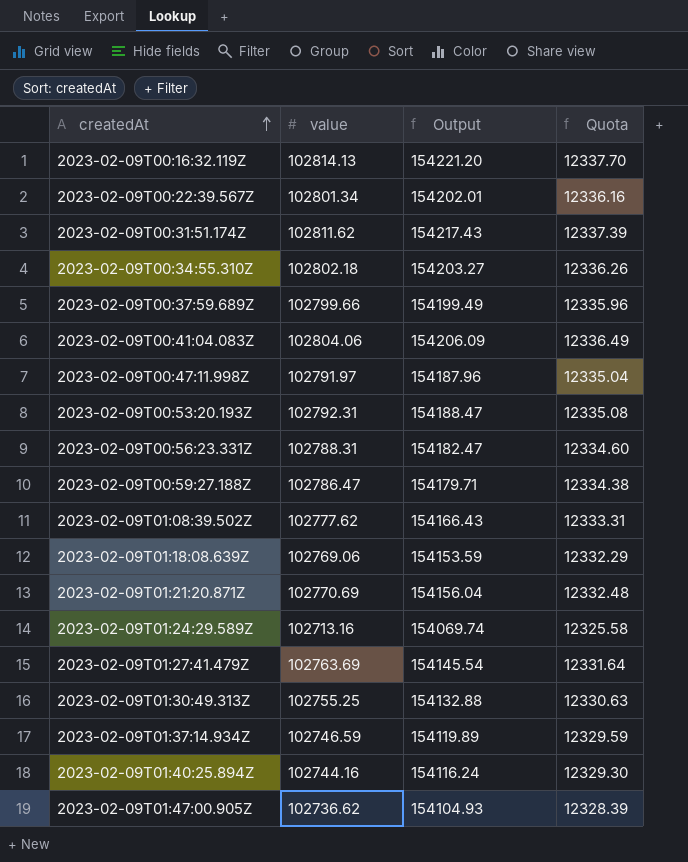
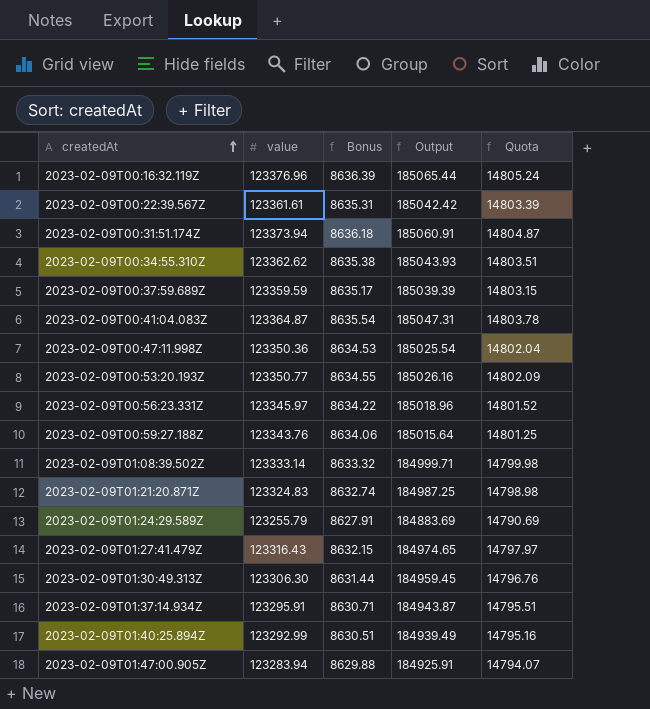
column Bonus | formula: none -> [value] * 0.07
row 2023-02-09T01:18:08.639Z: 102769.06 | 154153.59 | 12332.29 -> none
2023-02-09T00:16:32.119Z | value: 102814.13 -> 123376.96
2023-02-09T00:16:32.119Z | Output: 154221.20 -> 185065.44
2023-02-09T00:16:32.119Z | Quota: 12337.70 -> 14805.24
2023-02-09T00:22:39.567Z | value: 102801.34 -> 123361.61
2023-02-09T00:22:39.567Z | Output: 154202.01 -> 185042.42
2023-02-09T00:22:39.567Z | Quota: 12336.16 -> 14803.39
2023-02-09T00:31:51.174Z | value: 102811.62 -> 123373.94
2023-02-09T00:31:51.174Z | Output: 154217.43 -> 185060.91
2023-02-09T00:31:51.174Z | Quota: 12337.39 -> 14804.87
2023-02-09T00:34:55.310Z | value: 102802.18 -> 123362.62
2023-02-09T00:34:55.310Z | Output: 154203.27 -> 185043.93
2023-02-09T00:34:55.310Z | Quota: 12336.26 -> 14803.51
2023-02-09T00:37:59.689Z | value: 102799.66 -> 123359.59
2023-02-09T00:37:59.689Z | Output: 154199.49 -> 185039.39
2023-02-09T00:37:59.689Z | Quota: 12335.96 -> 14803.15
2023-02-09T00:41:04.083Z | value: 102804.06 -> 123364.87
2023-02-09T00:41:04.083Z | Output: 154206.09 -> 185047.31
2023-02-09T00:41:04.083Z | Quota: 12336.49 -> 14803.78
2023-02-09T00:47:11.998Z | value: 102791.97 -> 123350.36
2023-02-09T00:47:11.998Z | Output: 154187.96 -> 185025.54
2023-02-09T00:47:11.998Z | Quota: 12335.04 -> 14802.04
2023-02-09T00:53:20.193Z | value: 102792.31 -> 123350.77
2023-02-09T00:53:20.193Z | Output: 154188.47 -> 185026.16
2023-02-09T00:53:20.193Z | Quota: 12335.08 -> 14802.09
2023-02-09T00:56:23.331Z | value: 102788.31 -> 123345.97
2023-02-09T00:56:23.331Z | Output: 154182.47 -> 185018.96
2023-02-09T00:56:23.331Z | Quota: 12334.60 -> 14801.52
2023-02-09T00:59:27.188Z | value: 102786.47 -> 123343.76
2023-02-09T00:59:27.188Z | Output: 154179.71 -> 185015.64
2023-02-09T00:59:27.188Z | Quota: 12334.38 -> 14801.25
2023-02-09T01:08:39.502Z | value: 102777.62 -> 123333.14
2023-02-09T01:08:39.502Z | Output: 154166.43 -> 184999.71
2023-02-09T01:08:39.502Z | Quota: 12333.31 -> 14799.98
2023-02-09T01:21:20.871Z | value: 102770.69 -> 123324.83
2023-02-09T01:21:20.871Z | Output: 154156.04 -> 184987.25
2023-02-09T01:21:20.871Z | Quota: 12332.48 -> 14798.98
2023-02-09T01:24:29.589Z | value: 102713.16 -> 123255.79
2023-02-09T01:24:29.589Z | Output: 154069.74 -> 184883.69
2023-02-09T01:24:29.589Z | Quota: 12325.58 -> 14790.69
2023-02-09T01:27:41.479Z | value: 102763.69 -> 123316.43
2023-02-09T01:27:41.479Z | Output: 154145.54 -> 184974.65
2023-02-09T01:27:41.479Z | Quota: 12331.64 -> 14797.97
2023-02-09T01:30:49.313Z | value: 102755.25 -> 123306.30
2023-02-09T01:30:49.313Z | Output: 154132.88 -> 184959.45
2023-02-09T01:30:49.313Z | Quota: 12330.63 -> 14796.76
2023-02-09T01:37:14.934Z | value: 102746.59 -> 123295.91
2023-02-09T01:37:14.934Z | Output: 154119.89 -> 184943.87
2023-02-09T01:37:14.934Z | Quota: 12329.59 -> 14795.51
2023-02-09T01:40:25.894Z | value: 102744.16 -> 123292.99
2023-02-09T01:40:25.894Z | Output: 154116.24 -> 184939.49
2023-02-09T01:40:25.894Z | Quota: 12329.30 -> 14795.16
2023-02-09T01:47:00.905Z | value: 102736.62 -> 123283.94
2023-02-09T01:47:00.905Z | Output: 154104.93 -> 184925.91
2023-02-09T01:47:00.905Z | Quota: 12328.39 -> 14794.07

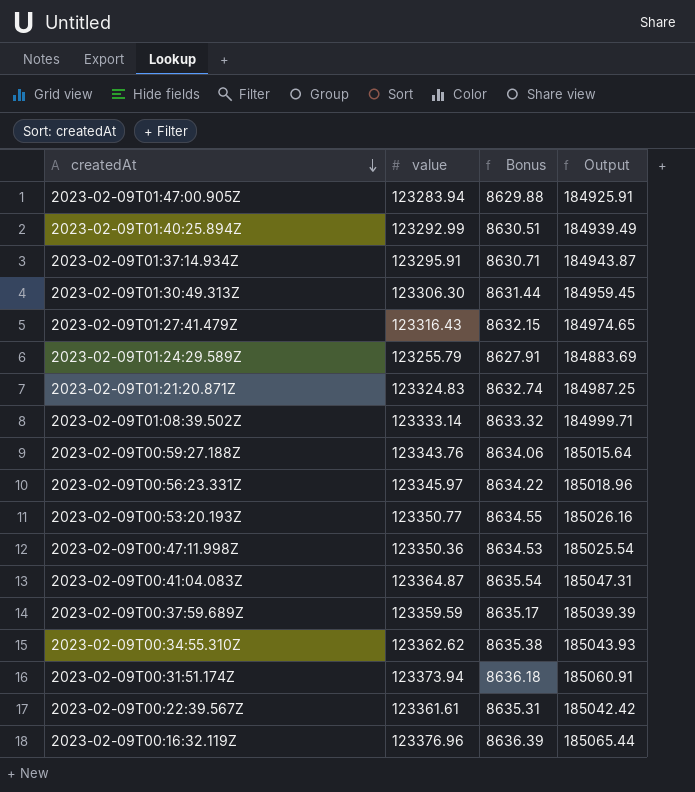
row order: createdAt ascending -> createdAt descending
column Quota | formula: [value] * 0.12 -> none

